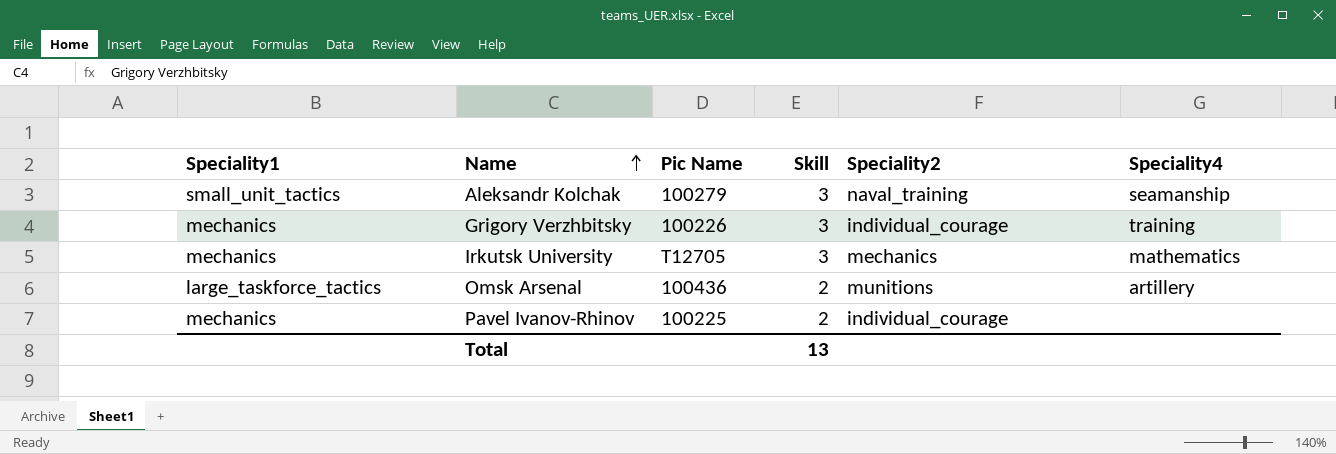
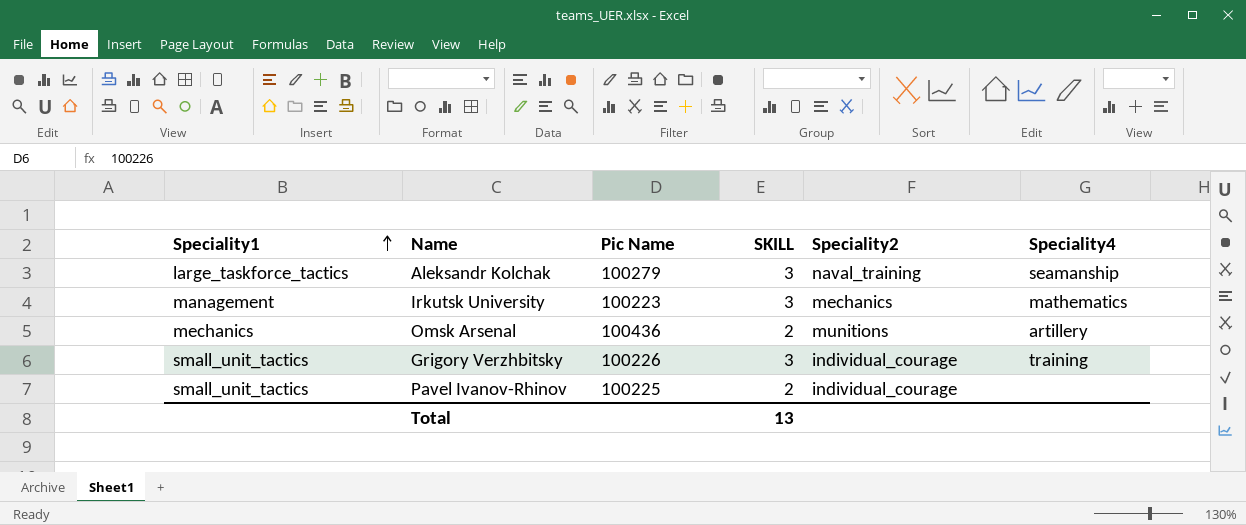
row order: Name ascending -> Speciality1 ascending
column name: Skill -> SKILL
Aleksandr Kolchak | Speciality1: small_unit_tactics -> large_taskforce_tactics
Irkutsk University | Speciality1: mechanics -> management
Irkutsk University | Pic Name: T12705 -> 100223
Omsk Arsenal | Speciality1: large_taskforce_tactics -> mechanics
Grigory Verzhbitsky | Speciality1: mechanics -> small_unit_tactics
Pavel Ivanov-Rhinov | Speciality1: mechanics -> small_unit_tactics

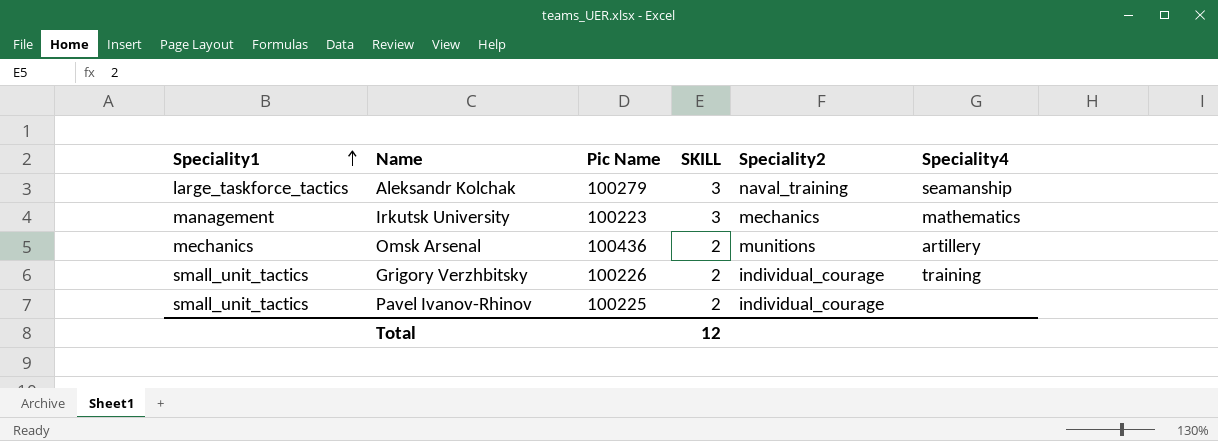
Grigory Verzhbitsky | SKILL: 3 -> 2
Total | SKILL: 13 -> 12

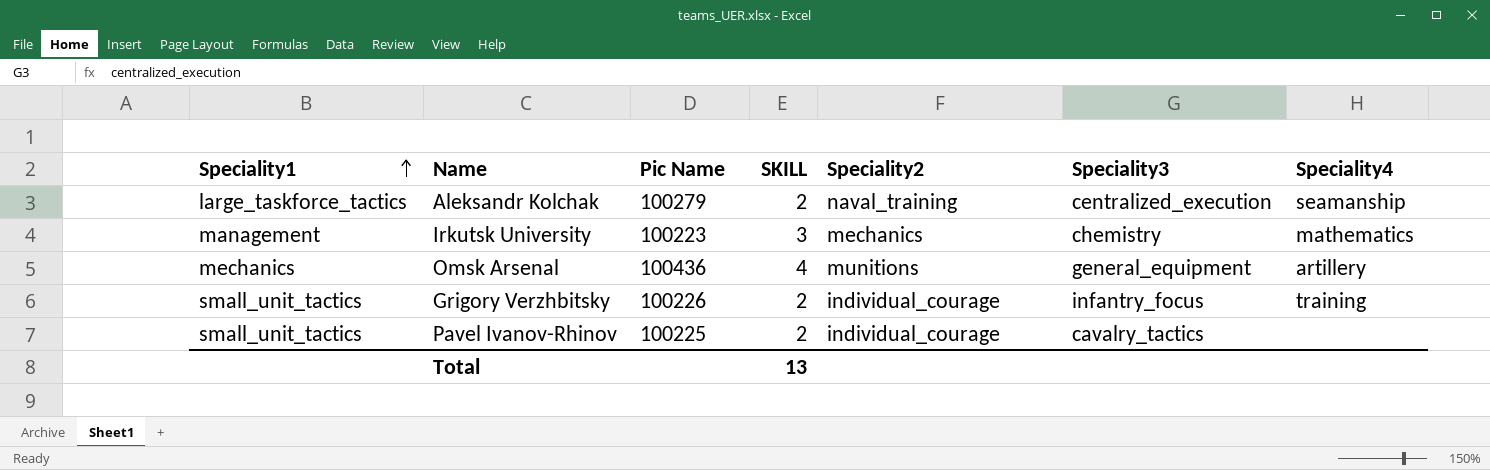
column Speciality3 | position: none -> 6
Aleksandr Kolchak | SKILL: 3 -> 2
Omsk Arsenal | SKILL: 2 -> 4
Total | SKILL: 12 -> 13

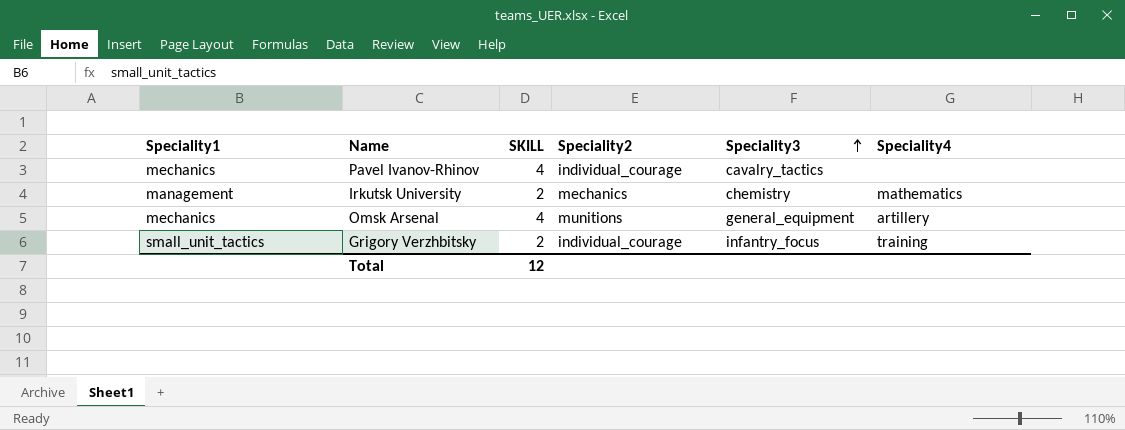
row order: Speciality1 ascending -> Speciality3 ascending
column Pic Name | position: 3 -> none
row Aleksandr Kolchak: large_taskforce_tactics | 100279 | 2 | naval_training | centralized_execution | seamanship -> none
Pavel Ivanov-Rhinov | Speciality1: small_unit_tactics -> mechanics
Pavel Ivanov-Rhinov | SKILL: 2 -> 4
Irkutsk University | SKILL: 3 -> 2
Total | SKILL: 13 -> 12

